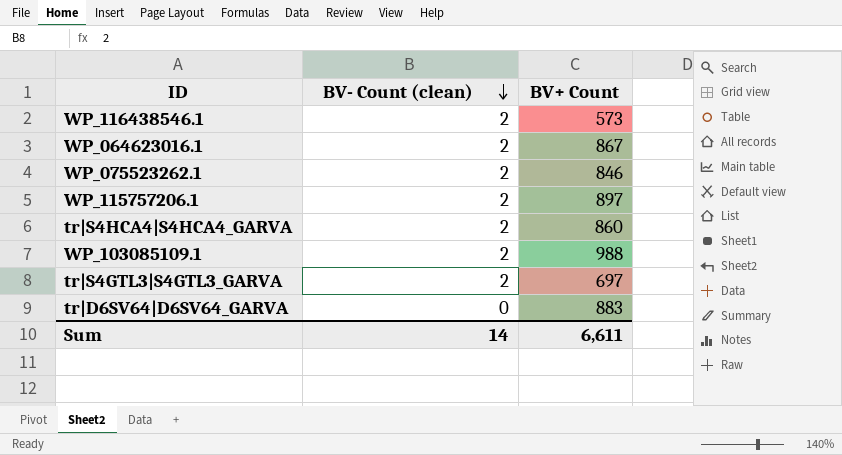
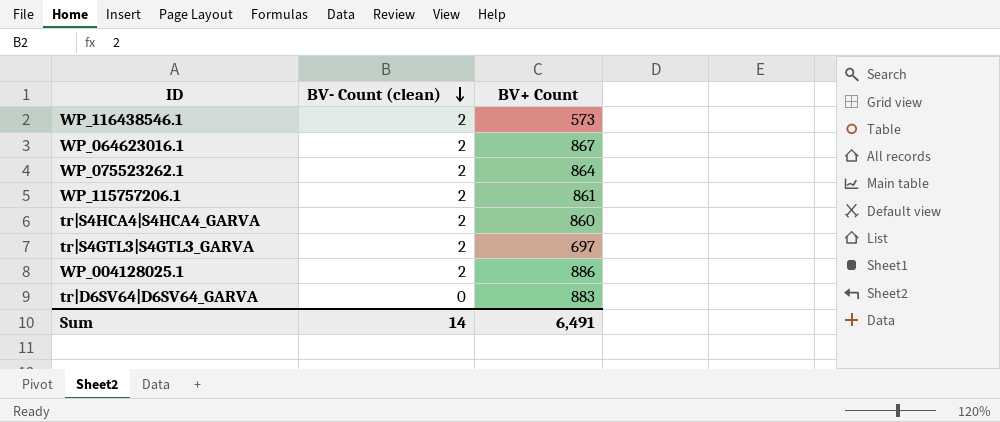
row WP_103085109.1: 2 | 988 -> none
WP_075523262.1 | BV+ Count: 846 -> 864
WP_115757206.1 | BV+ Count: 897 -> 861
row WP_004128025.1: none -> 2 | 886
Sum | BV+ Count: 6,611 -> 6,491

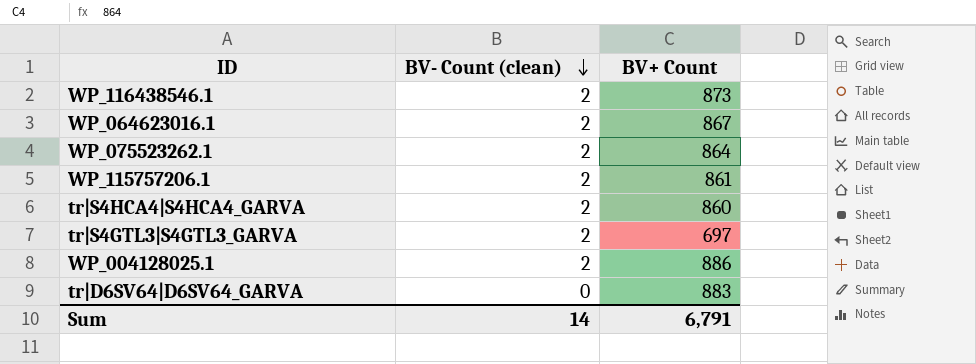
WP_116438546.1 | BV+ Count: 573 -> 873
Sum | BV+ Count: 6,491 -> 6,791

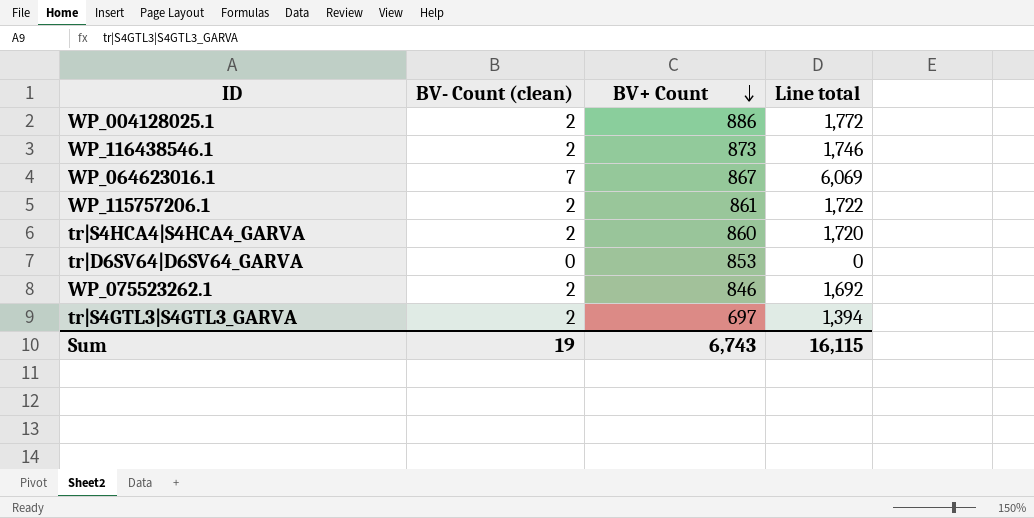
row order: BV- Count (clean) descending -> BV+ Count descending
column Line total | formula: none -> [BV- Count (clean)] * [BV+ Count]
WP_064623016.1 | BV- Count (clean): 2 -> 7
tr|D6SV64|D6SV64_GARVA | BV+ Count: 883 -> 853
WP_075523262.1 | BV+ Count: 864 -> 846
Sum | BV- Count (clean): 14 -> 19
Sum | BV+ Count: 6,791 -> 6,743

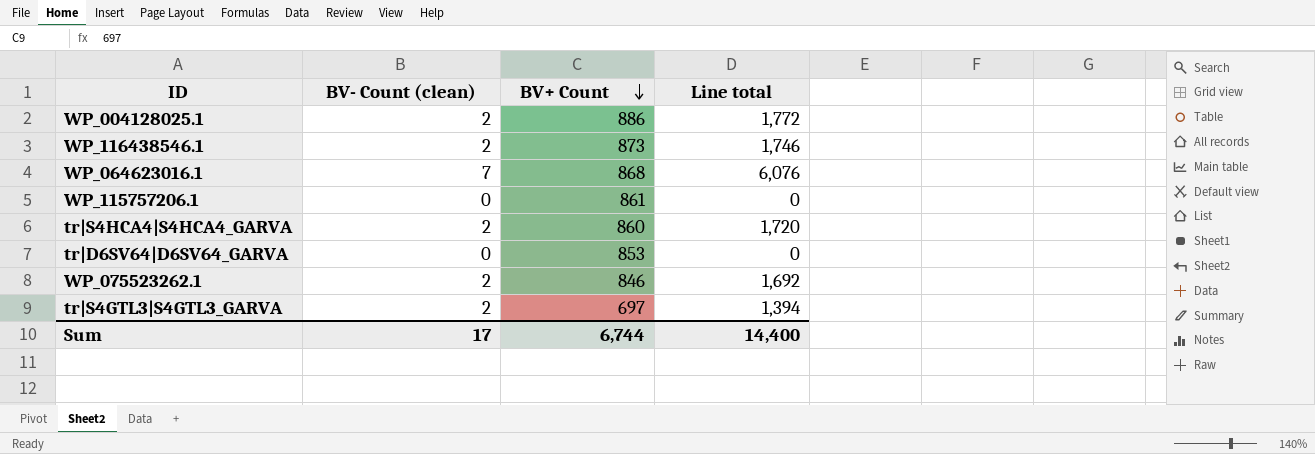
WP_064623016.1 | BV+ Count: 867 -> 868
WP_064623016.1 | Line total: 6,069 -> 6,076
WP_115757206.1 | BV- Count (clean): 2 -> 0
WP_115757206.1 | Line total: 1,722 -> 0
Sum | BV- Count (clean): 19 -> 17
Sum | BV+ Count: 6,743 -> 6,744
Sum | Line total: 16,115 -> 14,400

